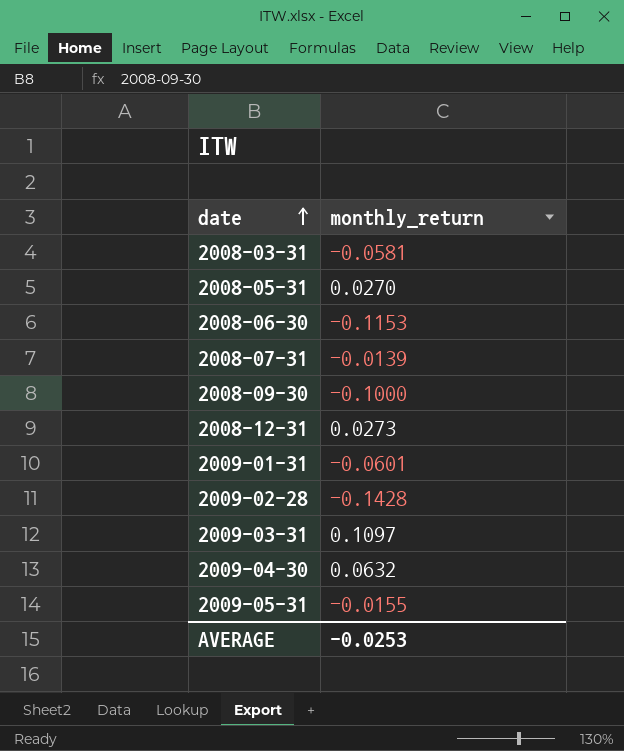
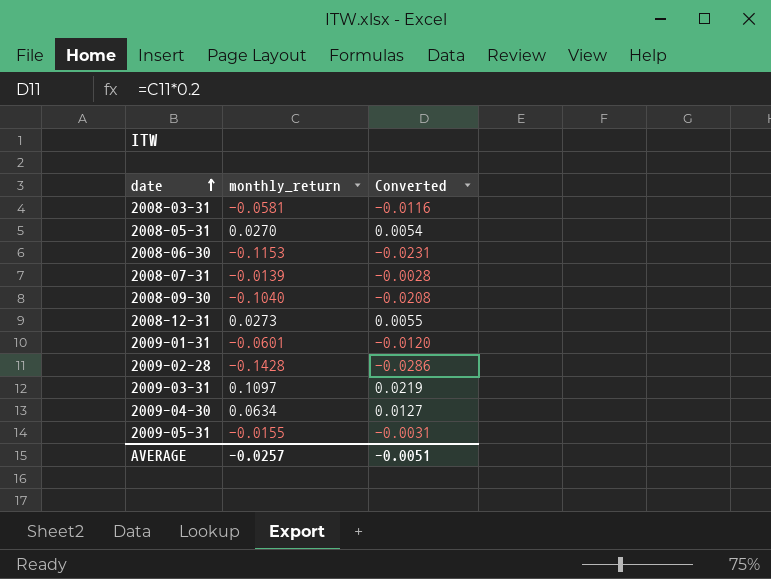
column Converted | formula: none -> [monthly_return] * 0.2
2008-09-30 | monthly_return: -0.1000 -> -0.1040
2009-04-30 | monthly_return: 0.0632 -> 0.0634
AVERAGE | monthly_return: -0.0253 -> -0.0257

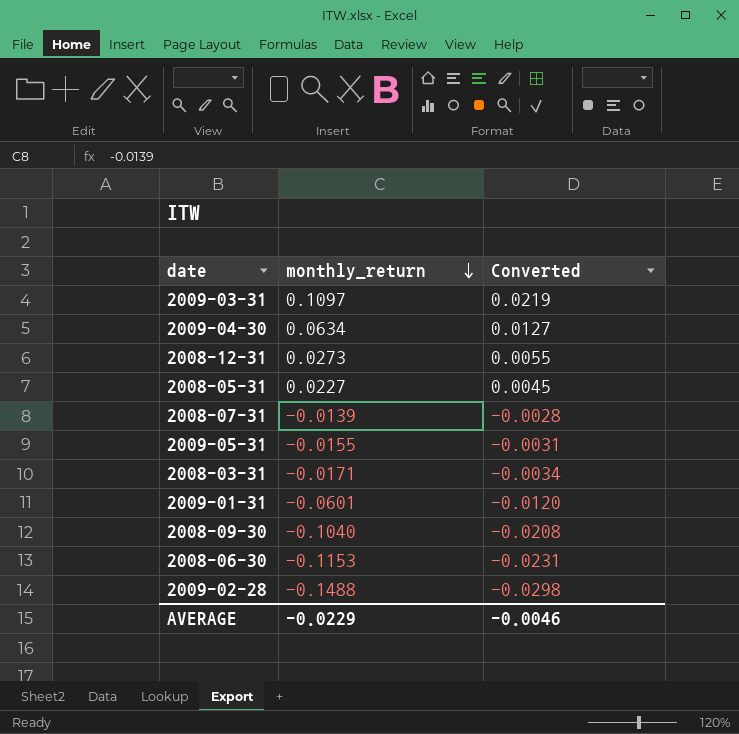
row order: date ascending -> monthly_return descending
2008-05-31 | monthly_return: 0.0270 -> 0.0227
2008-05-31 | Converted: 0.0054 -> 0.0045
2008-03-31 | monthly_return: -0.0581 -> -0.0171
2008-03-31 | Converted: -0.0116 -> -0.0034
2009-02-28 | monthly_return: -0.1428 -> -0.1488
2009-02-28 | Converted: -0.0286 -> -0.0298
AVERAGE | monthly_return: -0.0257 -> -0.0229
AVERAGE | Converted: -0.0051 -> -0.0046

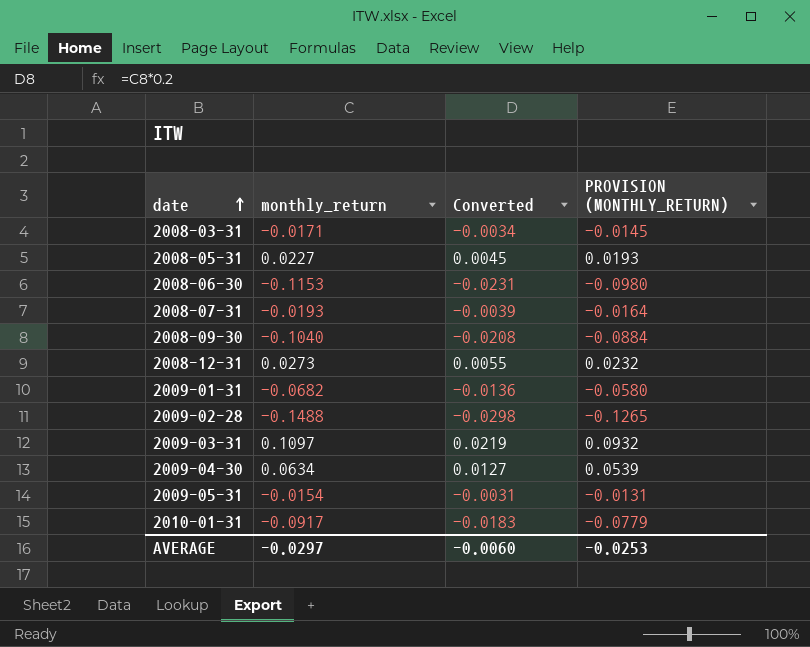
row order: monthly_return descending -> date ascending
column PROVISION (MONTHLY_RETURN) | formula: none -> [monthly_return] * 0.85
2008-07-31 | monthly_return: -0.0139 -> -0.0193
2008-07-31 | Converted: -0.0028 -> -0.0039
2009-01-31 | monthly_return: -0.0601 -> -0.0682
2009-01-31 | Converted: -0.0120 -> -0.0136
2009-05-31 | monthly_return: -0.0155 -> -0.0154
row 2010-01-31: none -> -0.0917 | -0.0183 | -0.0779
AVERAGE | monthly_return: -0.0229 -> -0.0297
AVERAGE | Converted: -0.0046 -> -0.0060

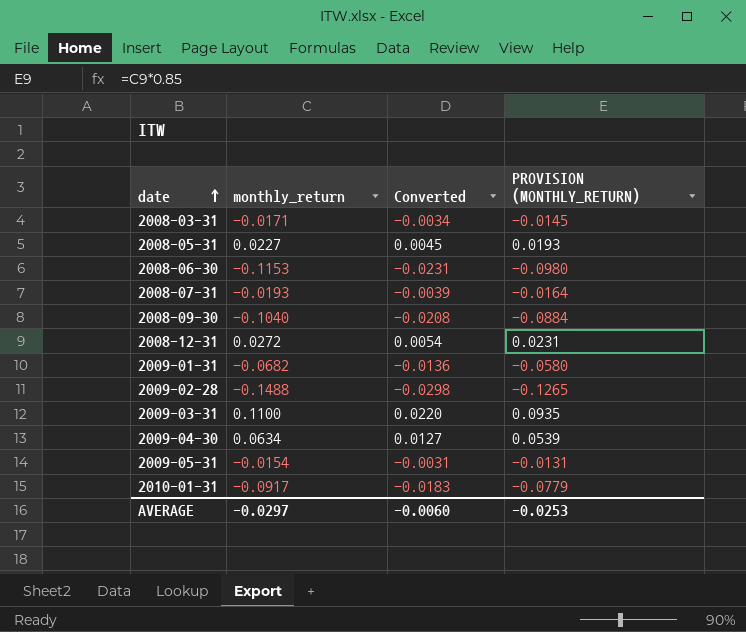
2008-12-31 | monthly_return: 0.0273 -> 0.0272
2008-12-31 | Converted: 0.0055 -> 0.0054
2008-12-31 | PROVISION (MONTHLY_RETURN): 0.0232 -> 0.0231
2009-03-31 | monthly_return: 0.1097 -> 0.1100
2009-03-31 | Converted: 0.0219 -> 0.0220
2009-03-31 | PROVISION (MONTHLY_RETURN): 0.0932 -> 0.0935

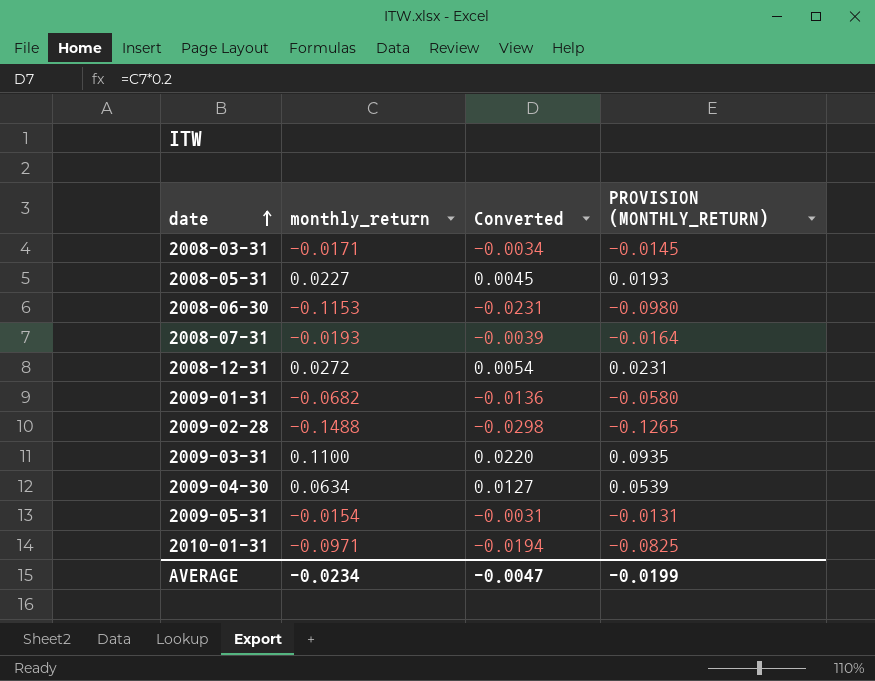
row 2008-09-30: -0.1040 | -0.0208 | -0.0884 -> none
2010-01-31 | monthly_return: -0.0917 -> -0.0971
2010-01-31 | Converted: -0.0183 -> -0.0194
2010-01-31 | PROVISION (MONTHLY_RETURN): -0.0779 -> -0.0825
AVERAGE | monthly_return: -0.0297 -> -0.0234
AVERAGE | Converted: -0.0060 -> -0.0047
AVERAGE | PROVISION (MONTHLY_RETURN): -0.0253 -> -0.0199

